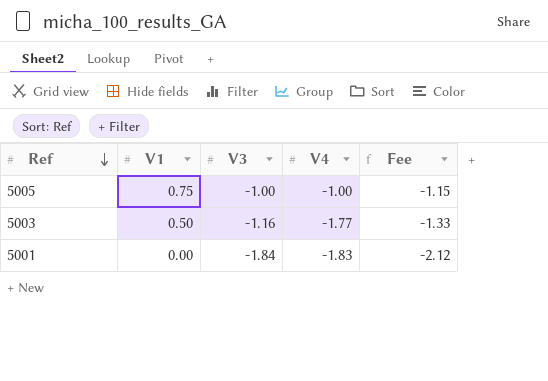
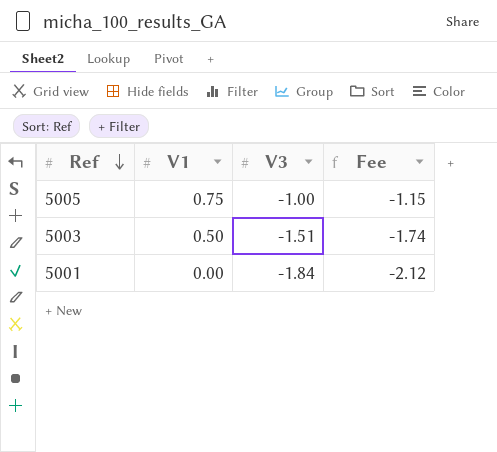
column V4 | position: 4 -> none
5003 | V3: -1.16 -> -1.51
5003 | Fee: -1.33 -> -1.74

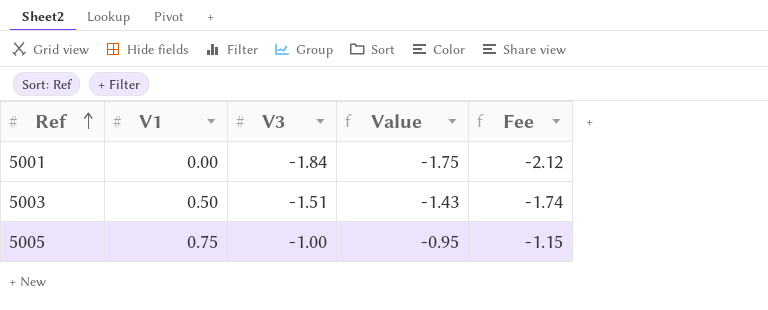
row order: Ref descending -> Ref ascending
column Value | formula: none -> [V3] * 0.95

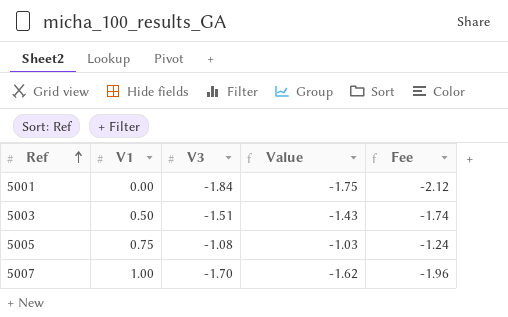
5005 | V3: -1.00 -> -1.08
5005 | Value: -0.95 -> -1.03
5005 | Fee: -1.15 -> -1.24
row 5007: none -> 1.00 | -1.70 | -1.62 | -1.96

